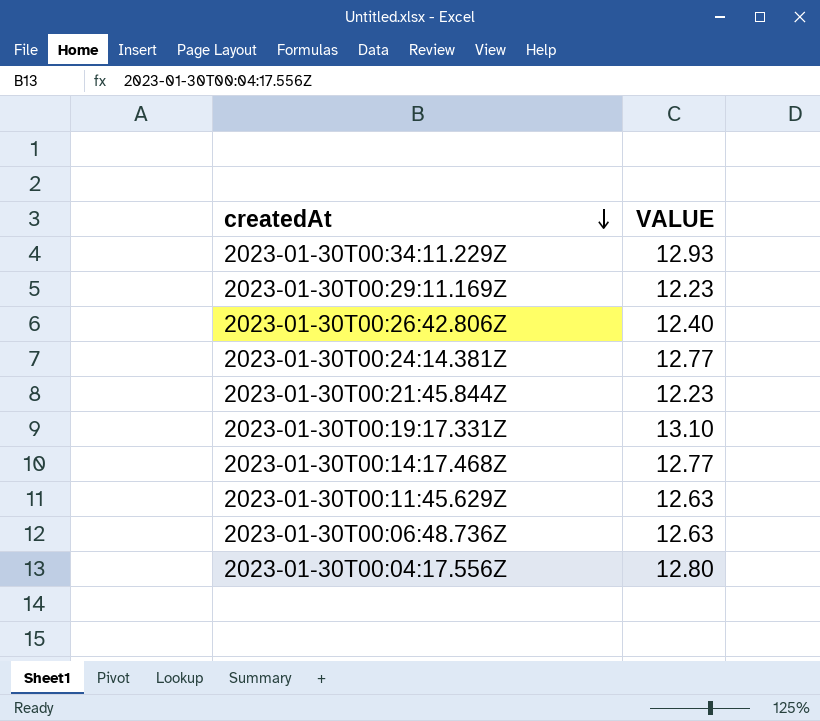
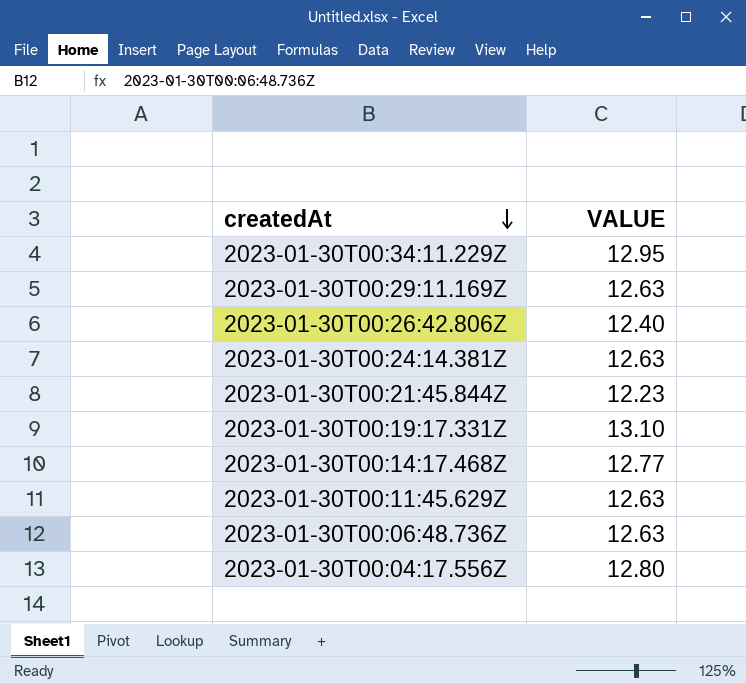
2023-01-30T00:34:11.229Z | VALUE: 12.93 -> 12.95
2023-01-30T00:29:11.169Z | VALUE: 12.23 -> 12.63
2023-01-30T00:24:14.381Z | VALUE: 12.77 -> 12.63

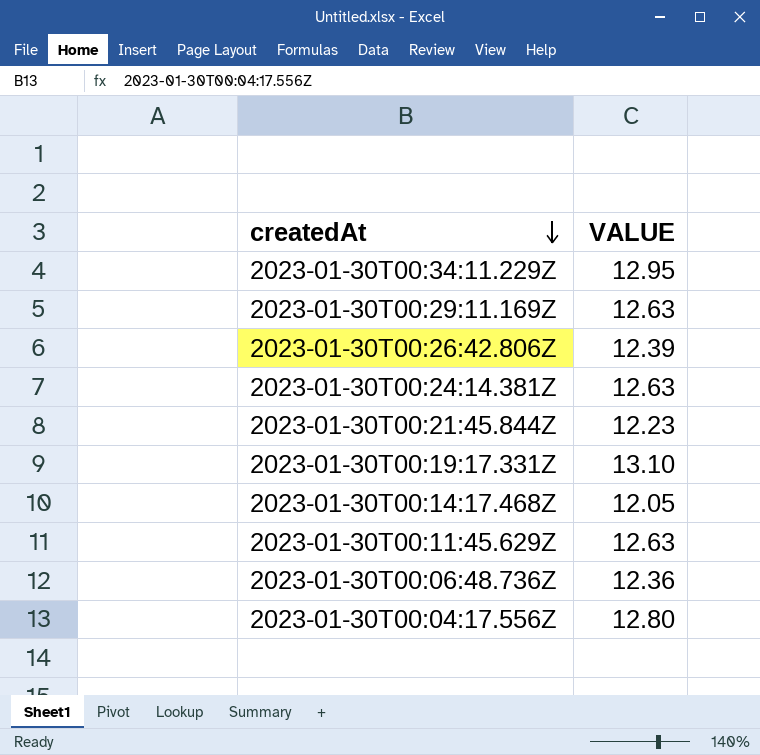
2023-01-30T00:26:42.806Z | VALUE: 12.40 -> 12.39
2023-01-30T00:14:17.468Z | VALUE: 12.77 -> 12.05
2023-01-30T00:06:48.736Z | VALUE: 12.63 -> 12.36

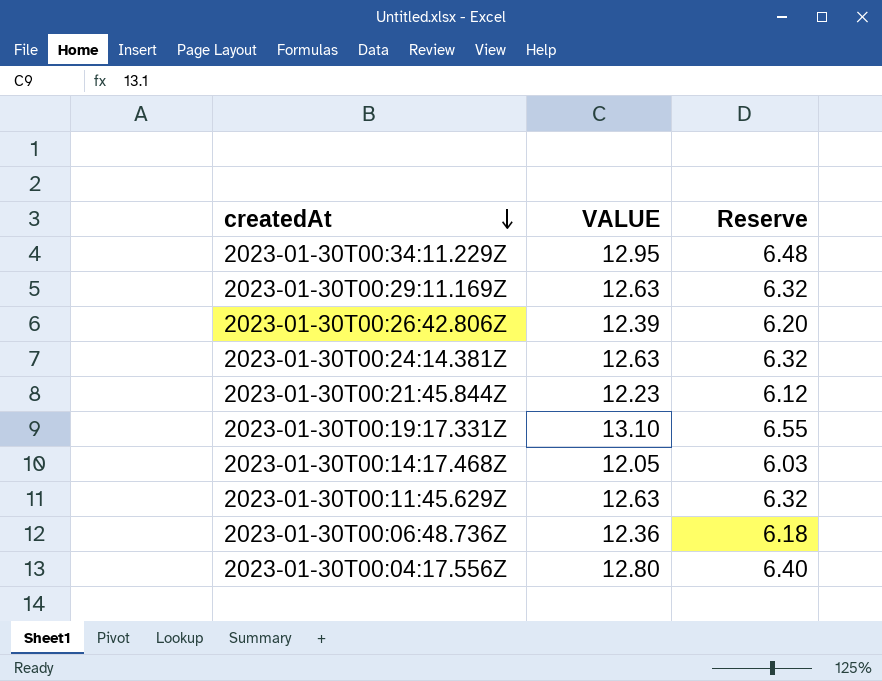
column Reserve | formula: none -> [VALUE] * 0.5

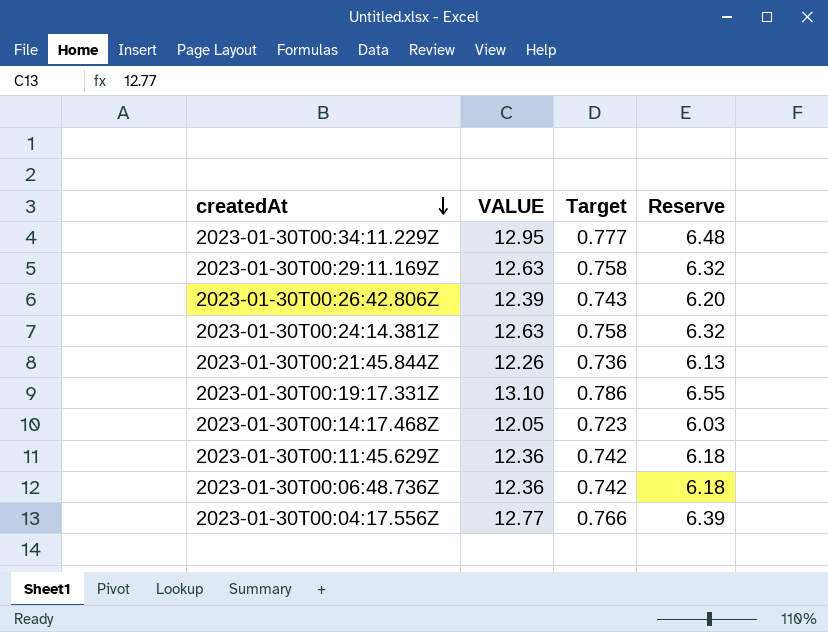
column Target | formula: none -> [VALUE] * 0.06
2023-01-30T00:21:45.844Z | VALUE: 12.23 -> 12.26
2023-01-30T00:21:45.844Z | Reserve: 6.12 -> 6.13
2023-01-30T00:11:45.629Z | VALUE: 12.63 -> 12.36
2023-01-30T00:11:45.629Z | Reserve: 6.32 -> 6.18
2023-01-30T00:04:17.556Z | VALUE: 12.80 -> 12.77
2023-01-30T00:04:17.556Z | Reserve: 6.40 -> 6.39

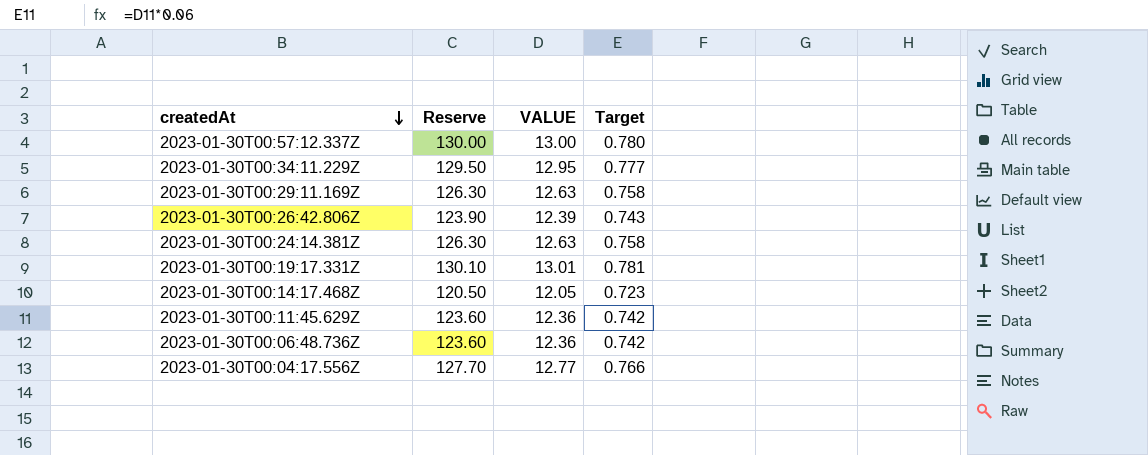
column Reserve | formula: [VALUE] * 0.5 -> [VALUE] * 10
column Reserve | position: 4 -> 2
row 2023-01-30T00:21:45.844Z: 12.26 | 0.736 | 6.13 -> none
row 2023-01-30T00:57:12.337Z: none -> 130.00 | 13.00 | 0.780
2023-01-30T00:19:17.331Z | VALUE: 13.10 -> 13.01
2023-01-30T00:19:17.331Z | Target: 0.786 -> 0.781

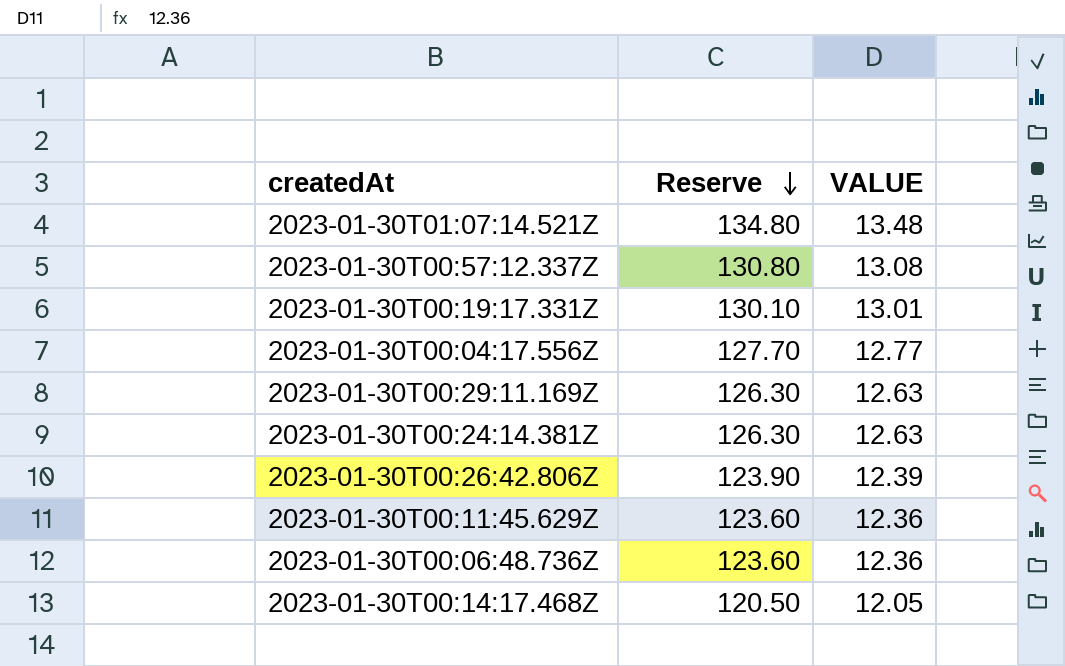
row order: createdAt descending -> Reserve descending
column Target | formula: [VALUE] * 0.06 -> none
row 2023-01-30T00:34:11.229Z: 129.50 | 12.95 | 0.777 -> none
row 2023-01-30T01:07:14.521Z: none -> 134.80 | 13.48
2023-01-30T00:57:12.337Z | Reserve: 130.00 -> 130.80
2023-01-30T00:57:12.337Z | VALUE: 13.00 -> 13.08

